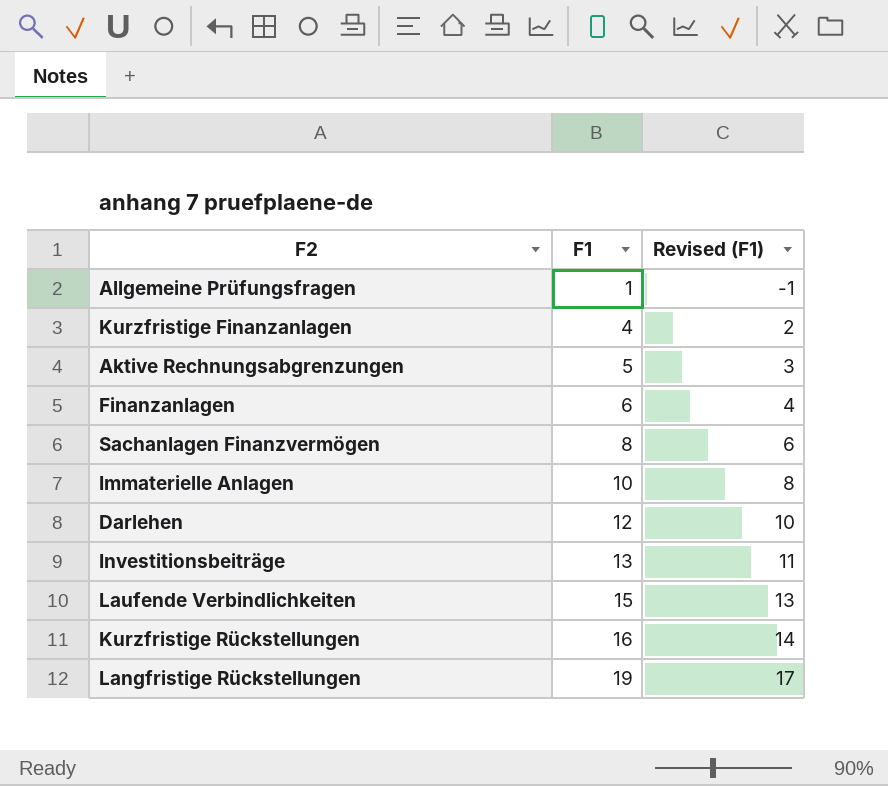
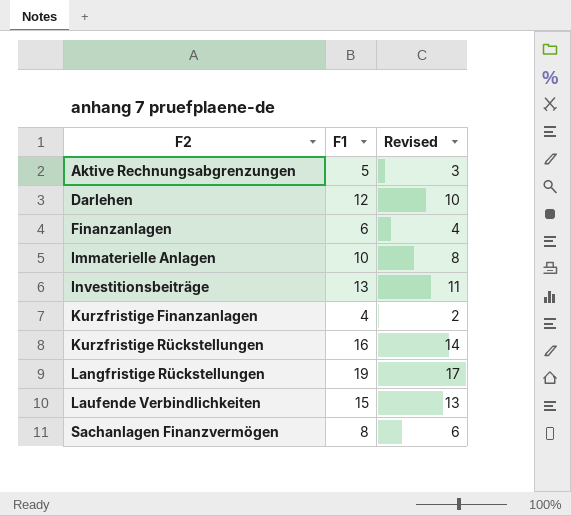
row order: F1 ascending -> F2 ascending
column name: Revised (F1) -> Revised
row Allgemeine Prüfungsfragen: 1 | -1 -> none

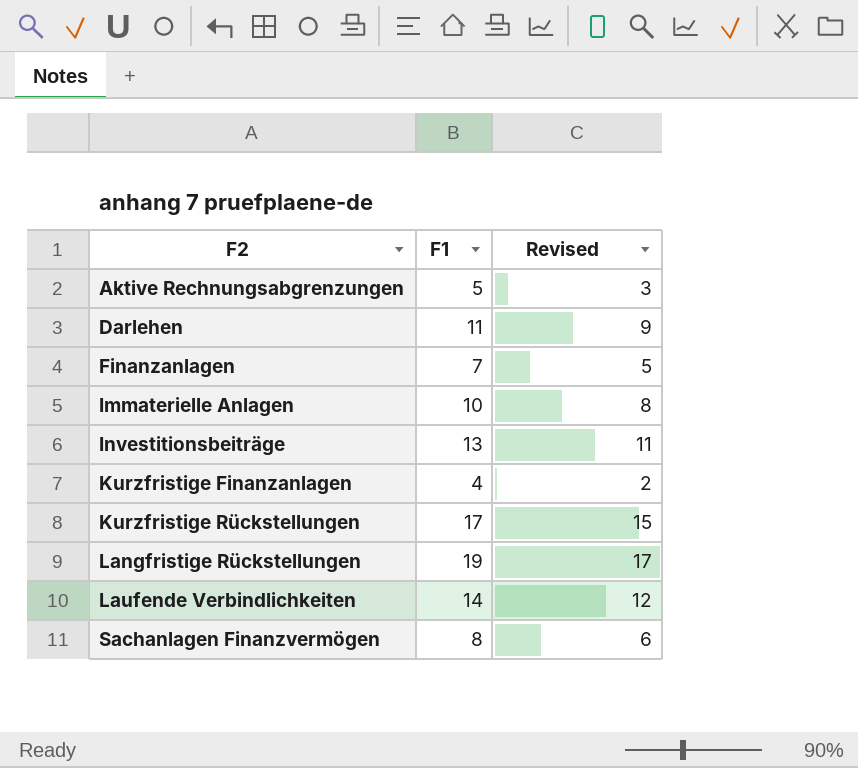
Darlehen | F1: 12 -> 11
Darlehen | Revised: 10 -> 9
Finanzanlagen | F1: 6 -> 7
Finanzanlagen | Revised: 4 -> 5
Kurzfristige Rückstellungen | F1: 16 -> 17
Kurzfristige Rückstellungen | Revised: 14 -> 15
Laufende Verbindlichkeiten | F1: 15 -> 14
Laufende Verbindlichkeiten | Revised: 13 -> 12

